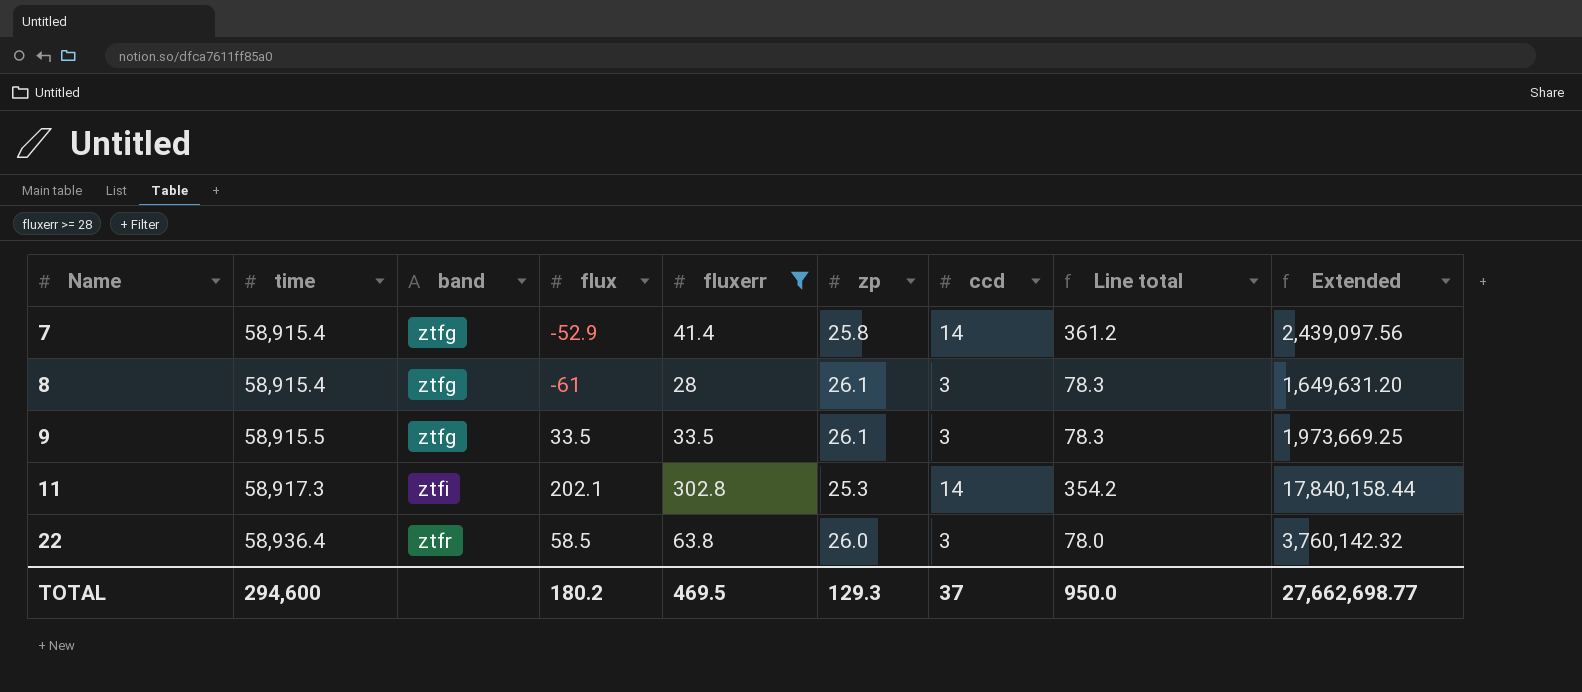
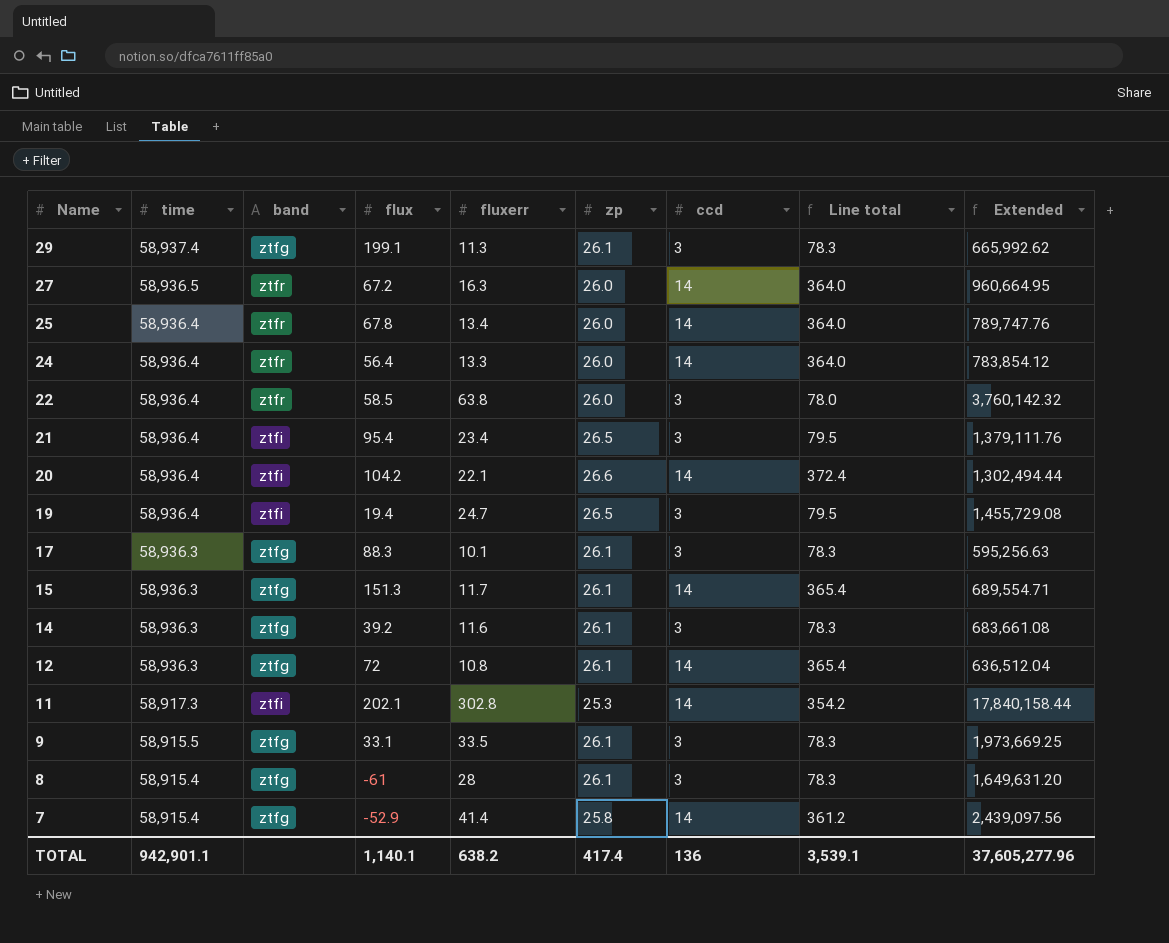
filter: fluxerr >= 28 -> none
row order: Name ascending -> Name descending
9 | flux: 33.5 -> 33.1
TOTAL | time: 294,600 -> 942,901.1
TOTAL | flux: 180.2 -> 1,140.1
TOTAL | fluxerr: 469.5 -> 638.2
TOTAL | zp: 129.3 -> 417.4
TOTAL | ccd: 37 -> 136
TOTAL | Line total: 950.0 -> 3,539.1
TOTAL | Extended: 27,662,698.77 -> 37,605,277.96

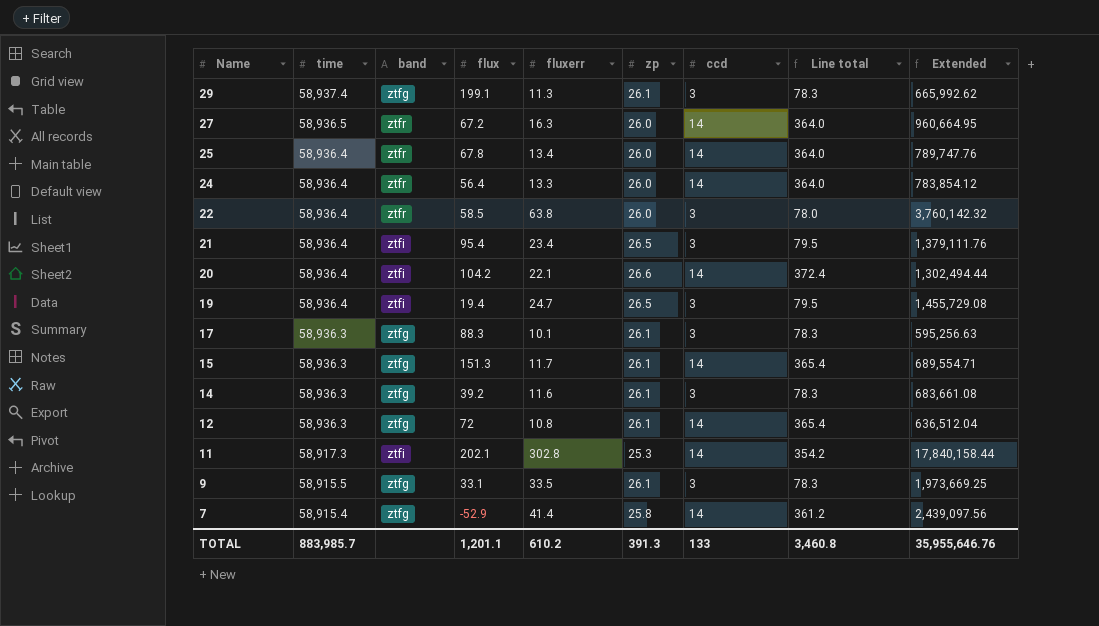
row 8: 58,915.4 | ztfg | -61 | 28 | 26.1 | 3 | 78.3 | 1,649,631.20 -> none
TOTAL | time: 942,901.1 -> 883,985.7
TOTAL | flux: 1,140.1 -> 1,201.1
TOTAL | fluxerr: 638.2 -> 610.2
TOTAL | zp: 417.4 -> 391.3
TOTAL | ccd: 136 -> 133
TOTAL | Line total: 3,539.1 -> 3,460.8
TOTAL | Extended: 37,605,277.96 -> 35,955,646.76

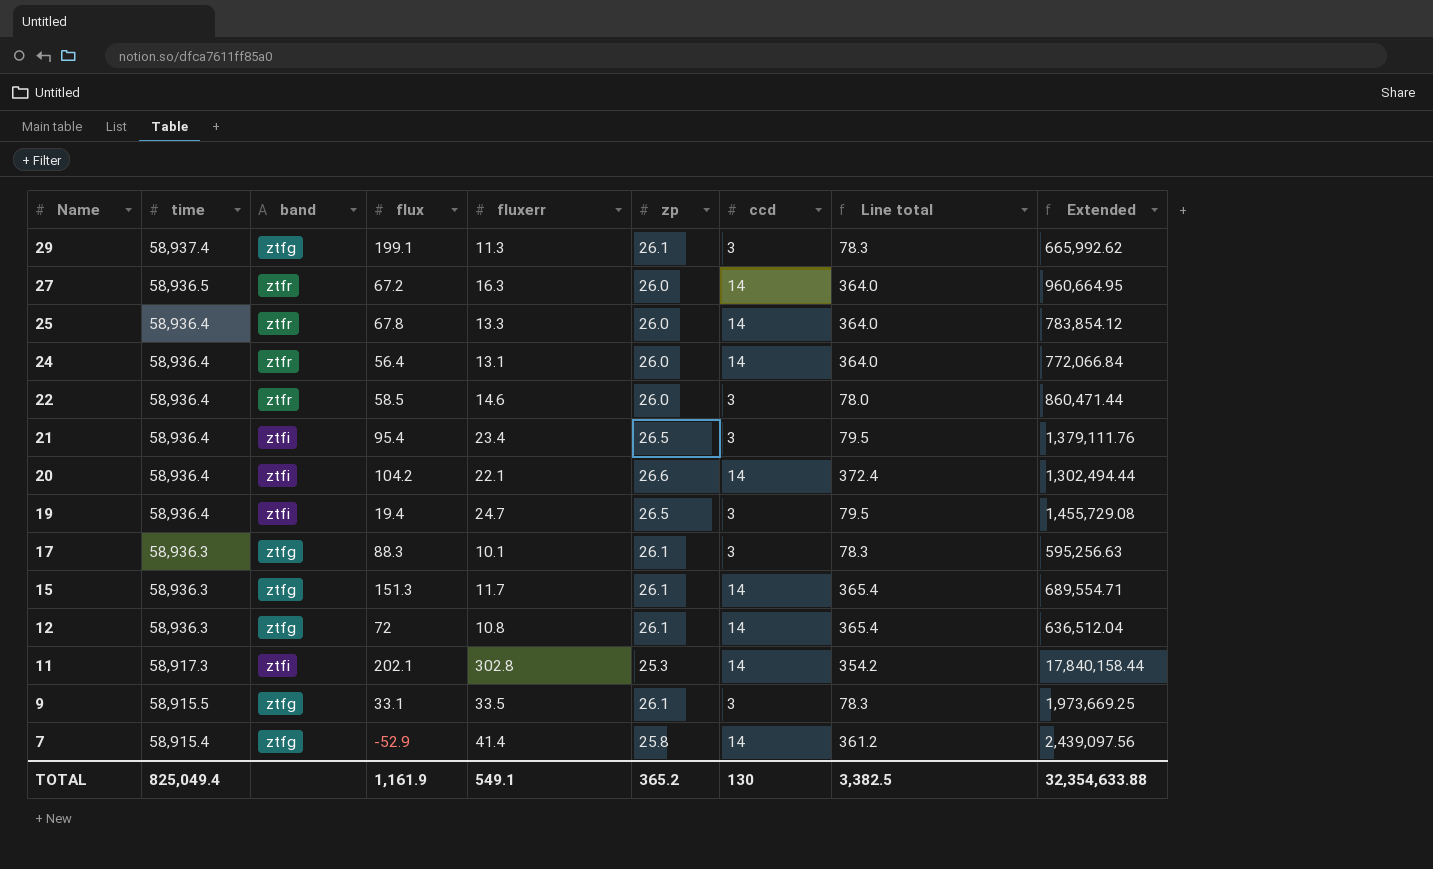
row 14: 58,936.3 | ztfg | 39.2 | 11.6 | 26.1 | 3 | 78.3 | 683,661.08 -> none
25 | fluxerr: 13.4 -> 13.3
25 | Extended: 789,747.76 -> 783,854.12
24 | fluxerr: 13.3 -> 13.1
24 | Extended: 783,854.12 -> 772,066.84
22 | fluxerr: 63.8 -> 14.6
22 | Extended: 3,760,142.32 -> 860,471.44
TOTAL | time: 883,985.7 -> 825,049.4
TOTAL | flux: 1,201.1 -> 1,161.9
TOTAL | fluxerr: 610.2 -> 549.1
TOTAL | zp: 391.3 -> 365.2
TOTAL | ccd: 133 -> 130
TOTAL | Line total: 3,460.8 -> 3,382.5
TOTAL | Extended: 35,955,646.76 -> 32,354,633.88

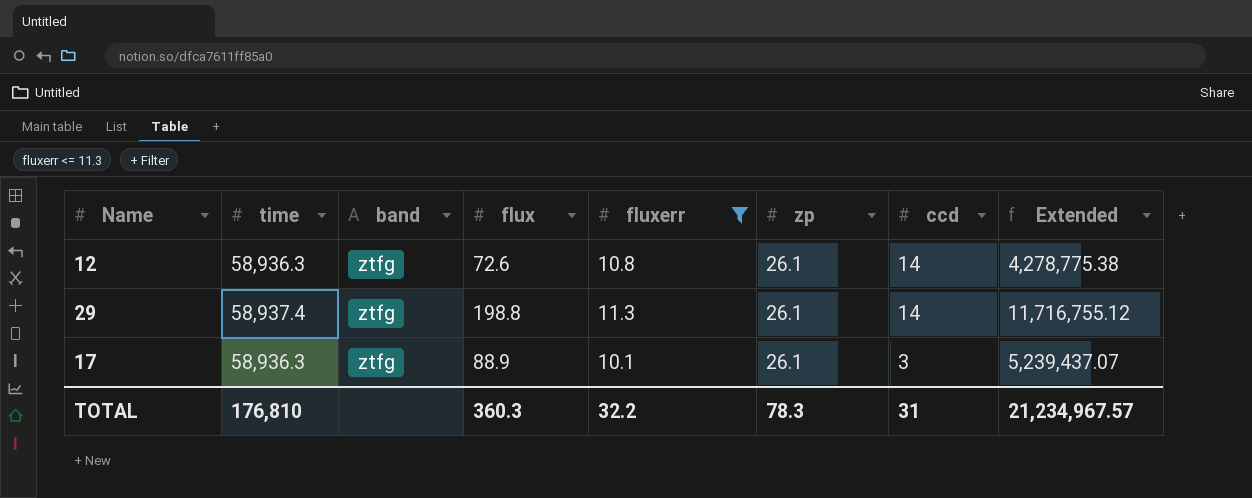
filter: none -> fluxerr <= 11.3
row order: Name descending -> ccd descending
column Line total | formula: [zp] * [ccd] -> none
column Extended | formula: [time] * [fluxerr] -> [time] * [flux]
12 | flux: 72 -> 72.6
29 | flux: 199.1 -> 198.8
29 | ccd: 3 -> 14
17 | flux: 88.3 -> 88.9
TOTAL | time: 825,049.4 -> 176,810
TOTAL | flux: 1,161.9 -> 360.3
TOTAL | fluxerr: 549.1 -> 32.2
TOTAL | zp: 365.2 -> 78.3
TOTAL | ccd: 130 -> 31
TOTAL | Extended: 32,354,633.88 -> 21,234,967.57

